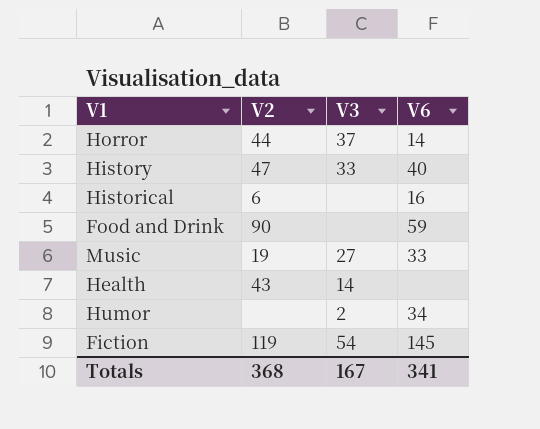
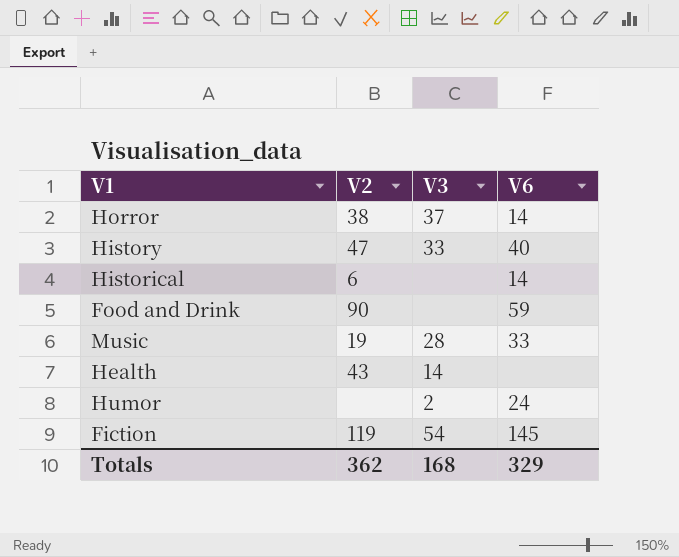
Horror | V2: 44 -> 38
Historical | V6: 16 -> 14
Music | V3: 27 -> 28
Humor | V6: 34 -> 24
Totals | V2: 368 -> 362
Totals | V3: 167 -> 168
Totals | V6: 341 -> 329

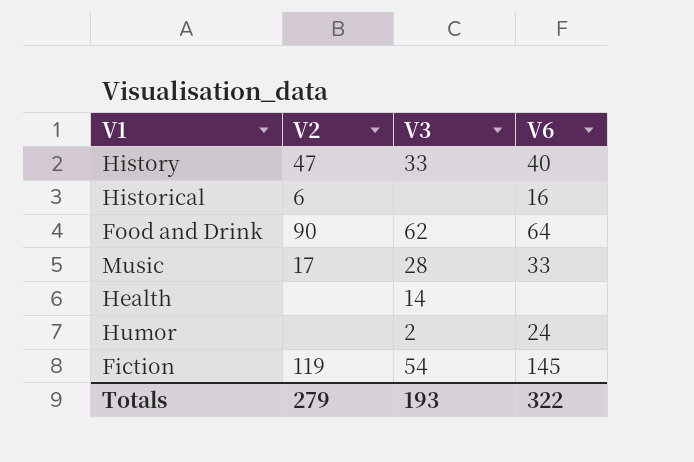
row Horror: 38 | 37 | 14 -> none
Historical | V6: 14 -> 16
Food and Drink | V3: none -> 62
Food and Drink | V6: 59 -> 64
Music | V2: 19 -> 17
Health | V2: 43 -> none
Totals | V2: 362 -> 279
Totals | V3: 168 -> 193
Totals | V6: 329 -> 322

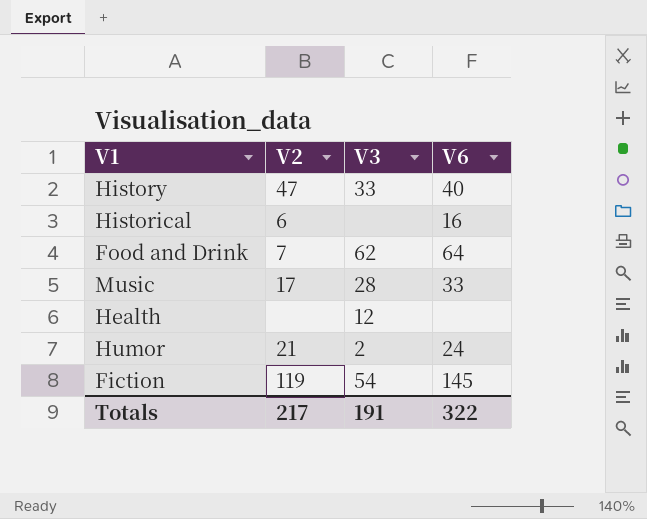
Food and Drink | V2: 90 -> 7
Health | V3: 14 -> 12
Humor | V2: none -> 21
Totals | V2: 279 -> 217
Totals | V3: 193 -> 191

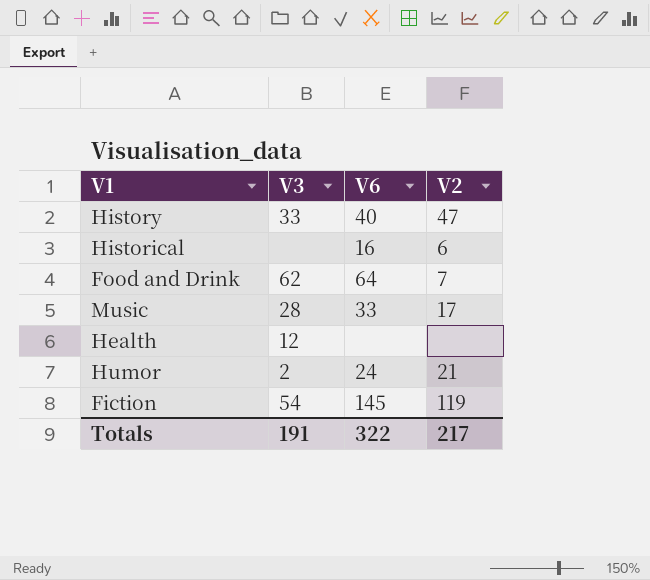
column V2 | position: 2 -> 4

